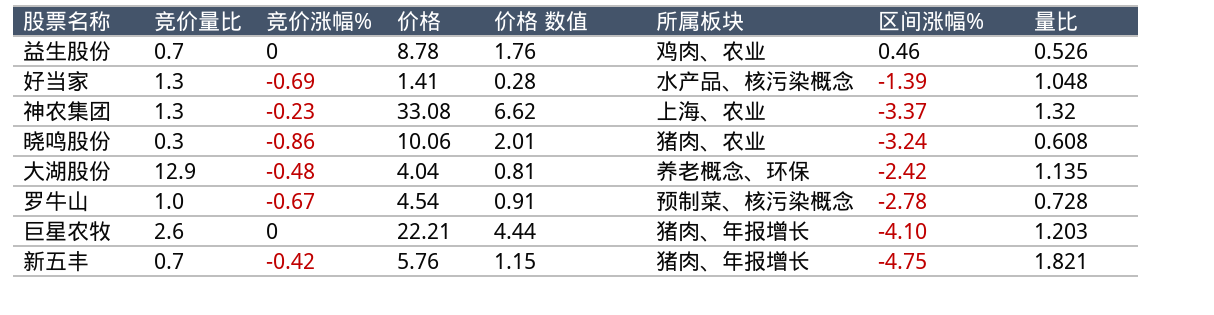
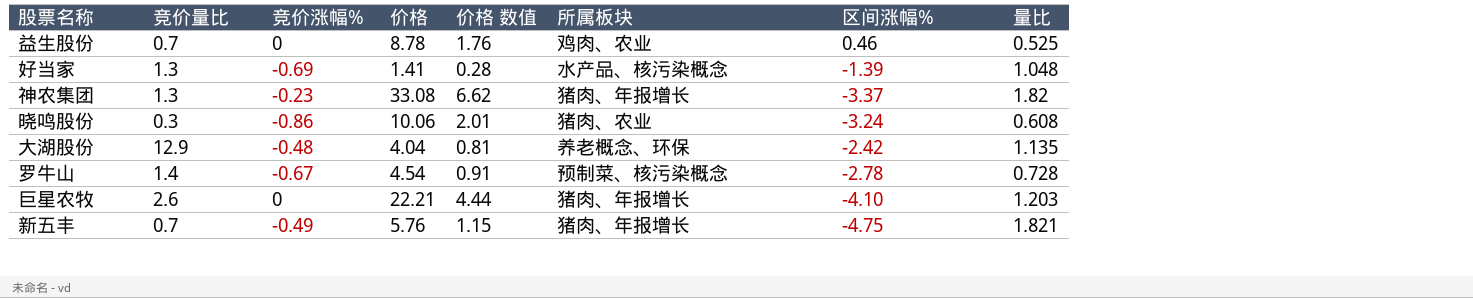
益生股份 | 量比: 0.526 -> 0.525
神农集团 | 所属板块: 上海、农业 -> 猪肉、年报增长
神农集团 | 量比: 1.32 -> 1.82
罗牛山 | 竞价量比: 1.0 -> 1.4
新五丰 | 竞价涨幅%: -0.42 -> -0.49

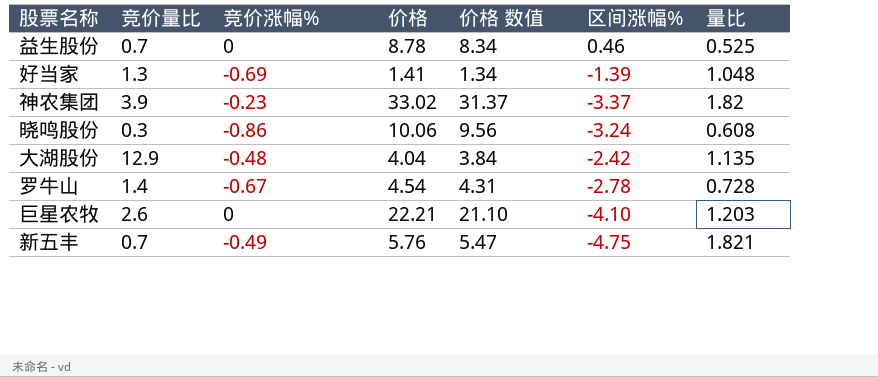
column 所属板块 | position: 6 -> none
column 价格 数值 | formula: [价格] * 0.2 -> [价格] * 0.95
神农集团 | 竞价量比: 1.3 -> 3.9
神农集团 | 价格: 33.08 -> 33.02

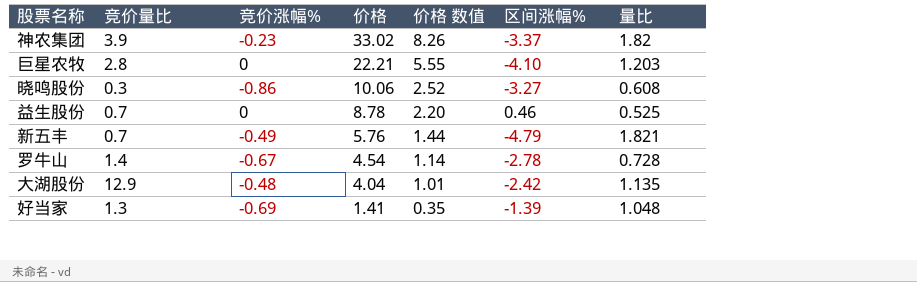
row order: none -> 价格 descending
column 价格 数值 | formula: [价格] * 0.95 -> [价格] * 0.25
巨星农牧 | 竞价量比: 2.6 -> 2.8
晓鸣股份 | 区间涨幅%: -3.24 -> -3.27
新五丰 | 区间涨幅%: -4.75 -> -4.79

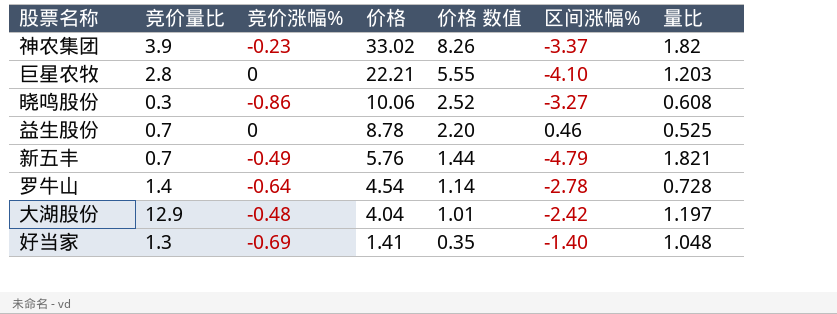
罗牛山 | 竞价涨幅%: -0.67 -> -0.64
大湖股份 | 量比: 1.135 -> 1.197
好当家 | 区间涨幅%: -1.39 -> -1.40

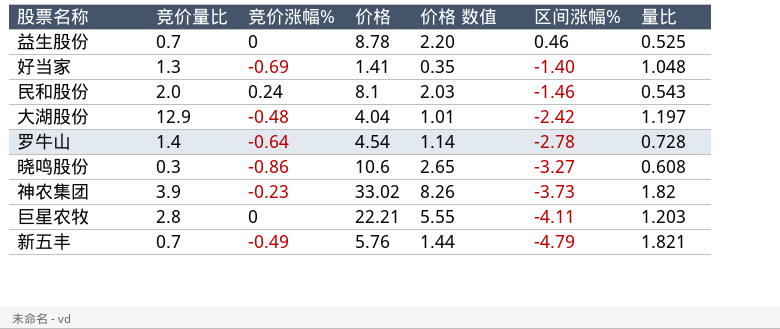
row order: 价格 descending -> 区间涨幅% descending
row 民和股份: none -> 2.0 | 0.24 | 8.1 | 2.03 | -1.46 | 0.543
晓鸣股份 | 价格: 10.06 -> 10.6
晓鸣股份 | 价格 数值: 2.52 -> 2.65
神农集团 | 区间涨幅%: -3.37 -> -3.73
巨星农牧 | 区间涨幅%: -4.10 -> -4.11

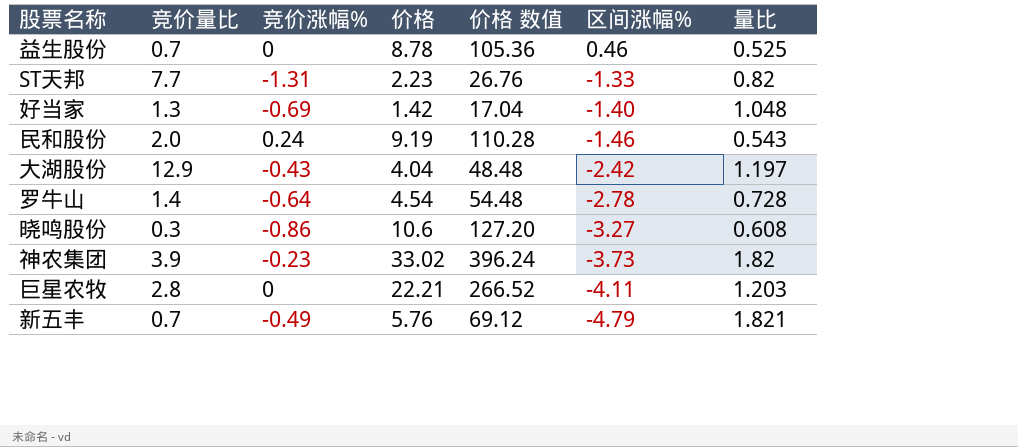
column 价格 数值 | formula: [价格] * 0.25 -> [价格] * 12
row ST天邦: none -> 7.7 | -1.31 | 2.23 | 26.76 | -1.33 | 0.82
好当家 | 价格: 1.41 -> 1.42
民和股份 | 价格: 8.1 -> 9.19
大湖股份 | 竞价涨幅%: -0.48 -> -0.43

